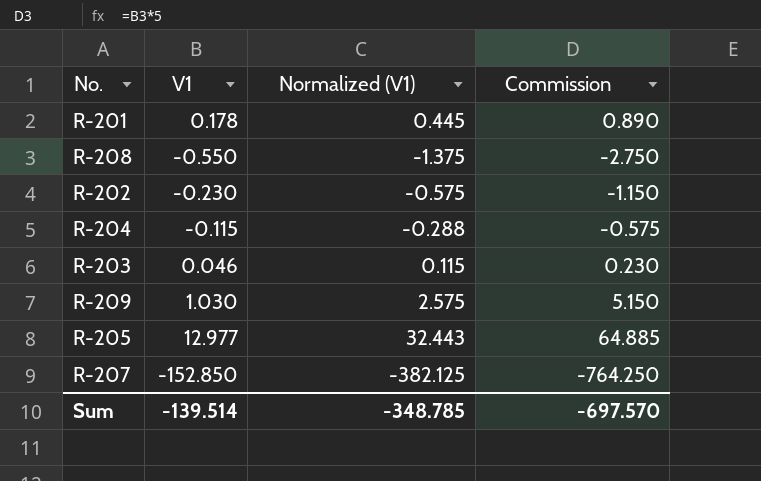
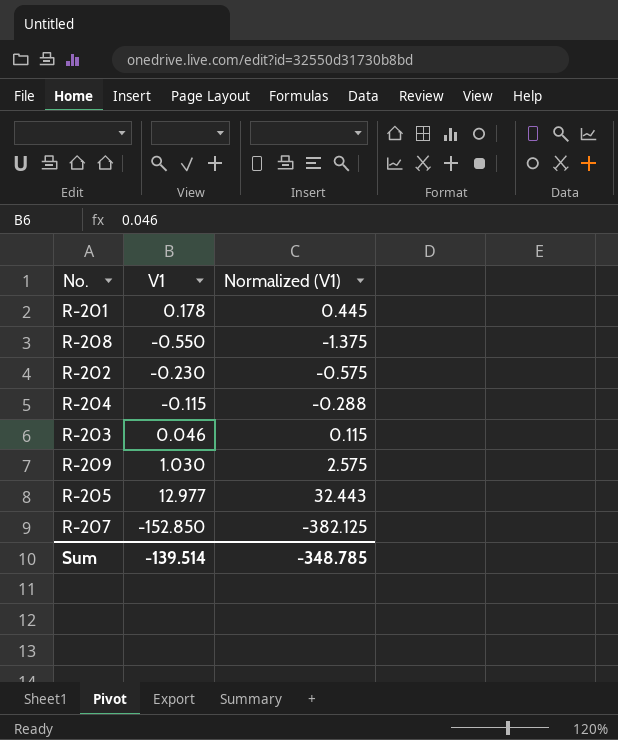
column Commission | formula: [V1] * 5 -> none

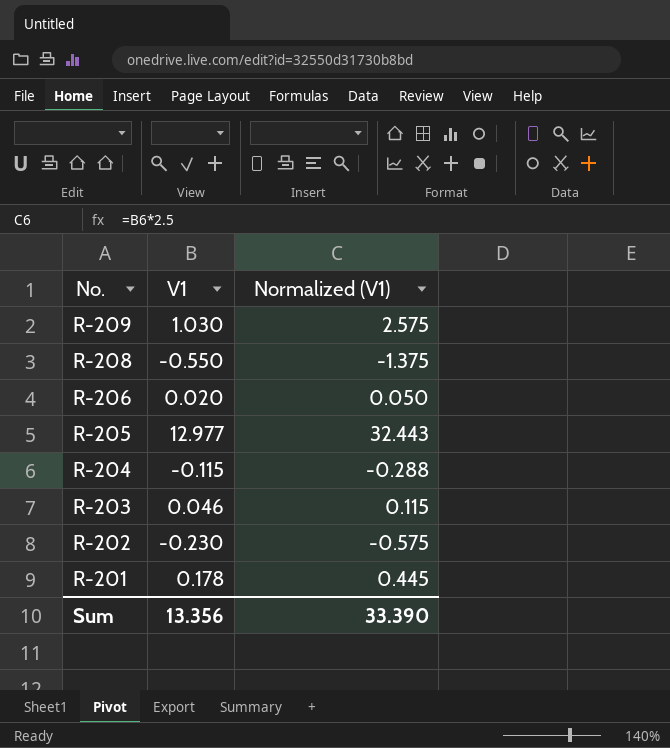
row order: none -> No. descending
row R-207: -152.850 | -382.125 -> none
row R-206: none -> 0.020 | 0.050
Sum | V1: -139.514 -> 13.356
Sum | Normalized (V1): -348.785 -> 33.390

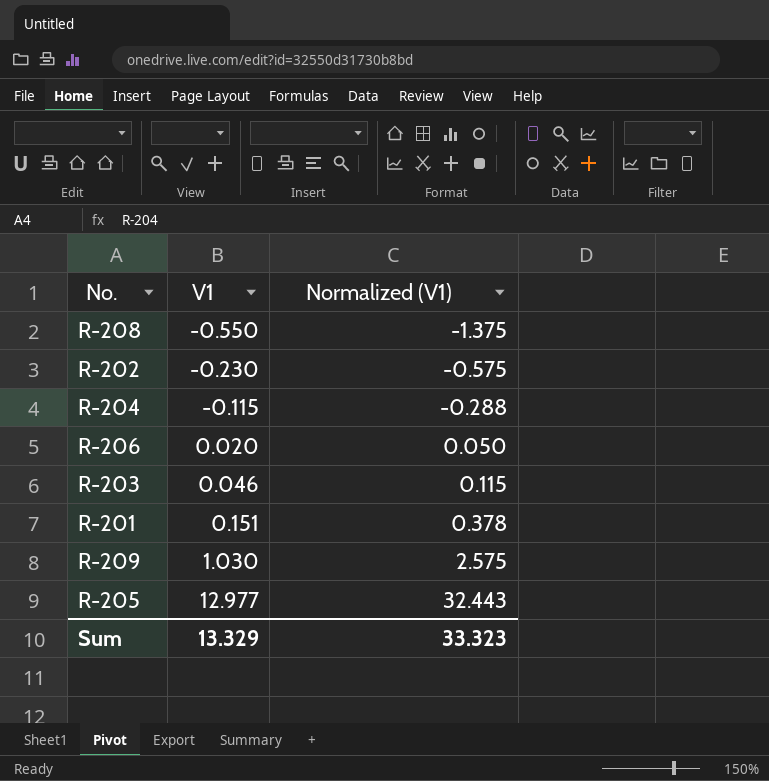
row order: No. descending -> V1 ascending
R-201 | V1: 0.178 -> 0.151
R-201 | Normalized (V1): 0.445 -> 0.378
Sum | V1: 13.356 -> 13.329
Sum | Normalized (V1): 33.390 -> 33.323

